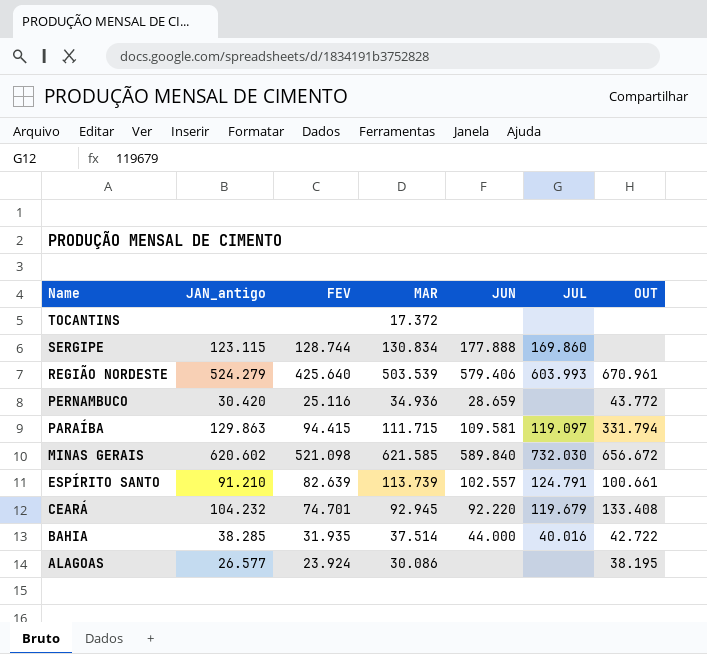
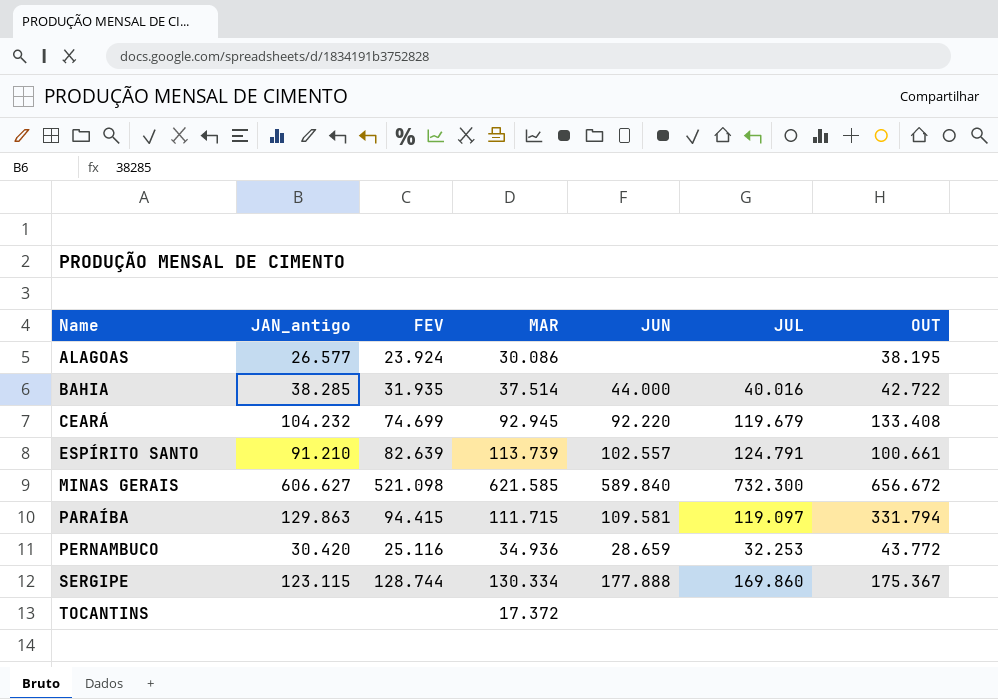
row order: Name descending -> Name ascending
row REGIÃO NORDESTE: 524.279 | 425.640 | 503.539 | 579.406 | 603.993 | 670.961 -> none
CEARÁ | FEV: 74.701 -> 74.699
MINAS GERAIS | JAN_antigo: 620.602 -> 606.627
MINAS GERAIS | JUL: 732.030 -> 732.300
PERNAMBUCO | JUL: none -> 32.253
SERGIPE | MAR: 130.834 -> 130.334
SERGIPE | OUT: none -> 175.367

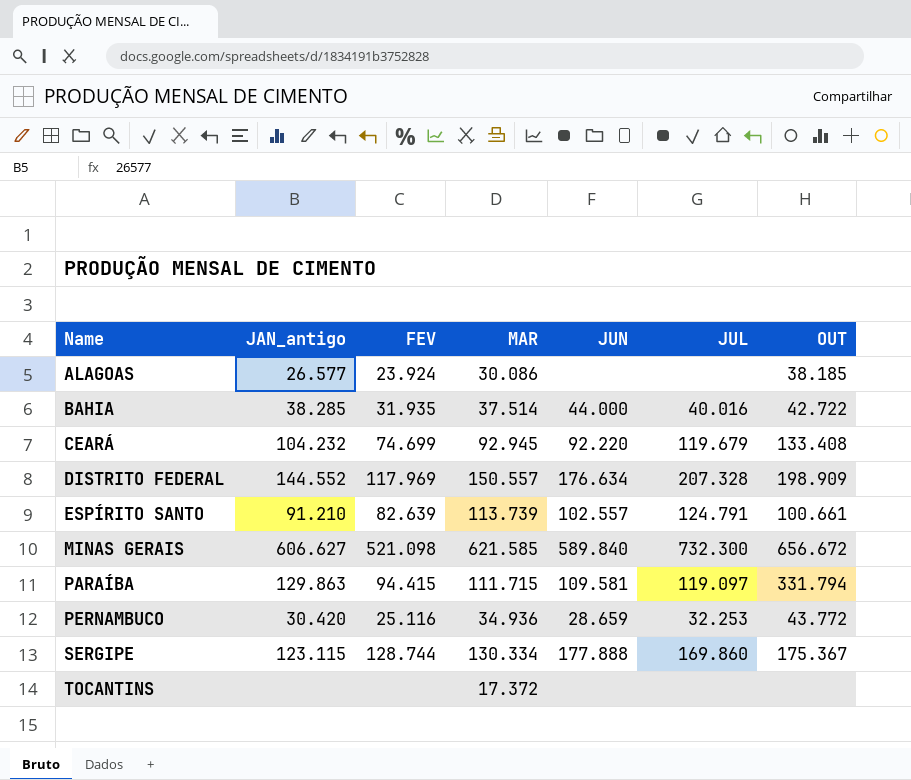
ALAGOAS | OUT: 38.195 -> 38.185
row DISTRITO FEDERAL: none -> 144.552 | 117.969 | 150.557 | 176.634 | 207.328 | 198.909

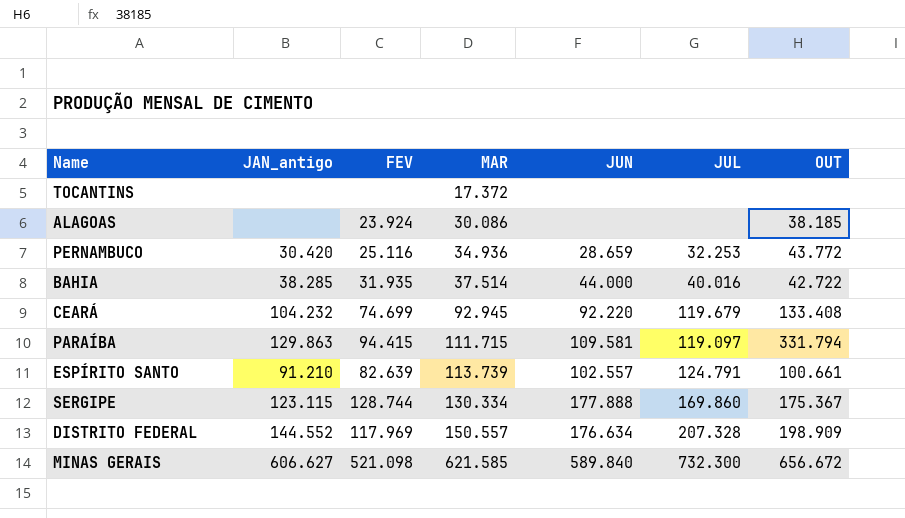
row order: Name ascending -> MAR ascending
ALAGOAS | JAN_antigo: 26.577 -> none

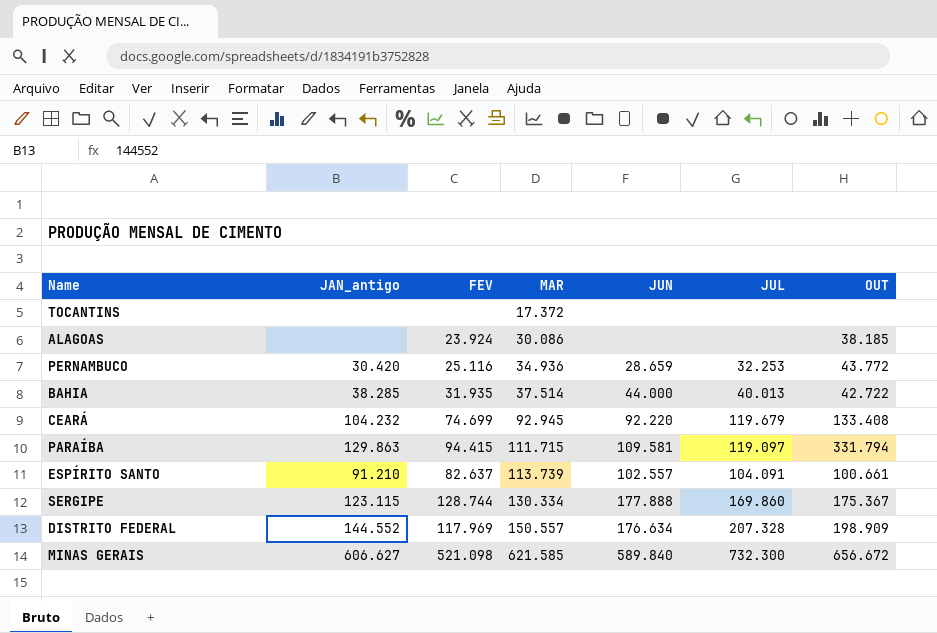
BAHIA | JUL: 40.016 -> 40.013
ESPÍRITO SANTO | FEV: 82.639 -> 82.637
ESPÍRITO SANTO | JUL: 124.791 -> 104.091

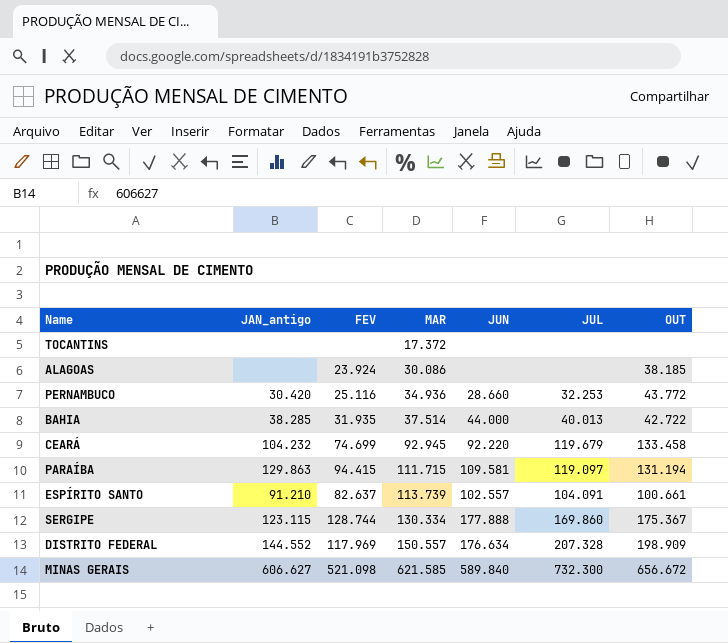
PERNAMBUCO | JUN: 28.659 -> 28.660
CEARÁ | OUT: 133.408 -> 133.458
PARAÍBA | OUT: 331.794 -> 131.194

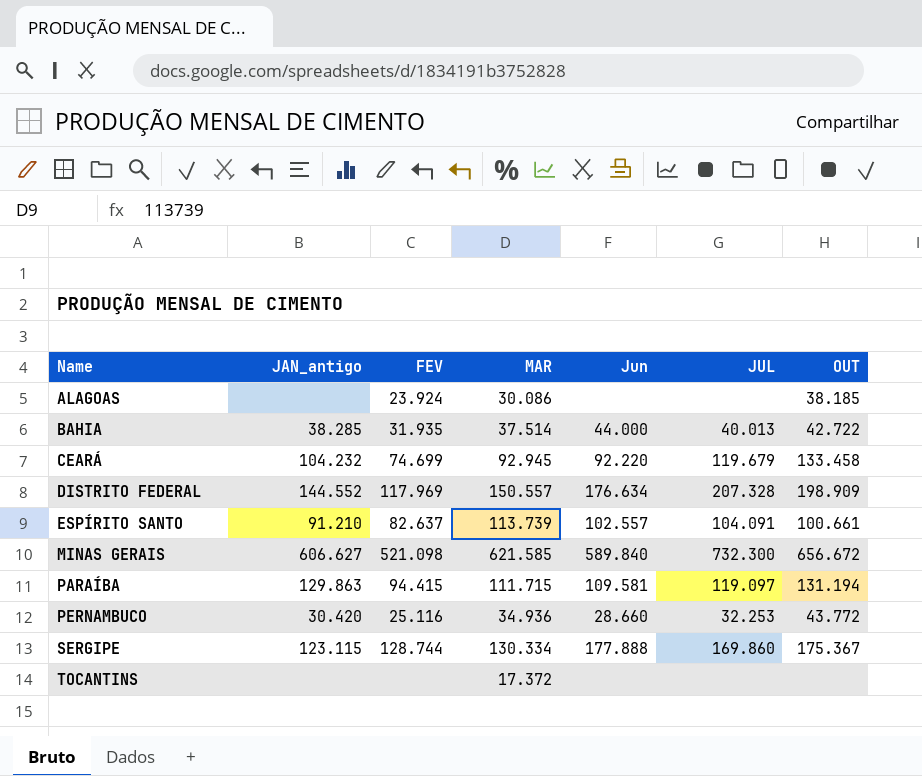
row order: MAR ascending -> Name ascending
column name: JUN -> Jun

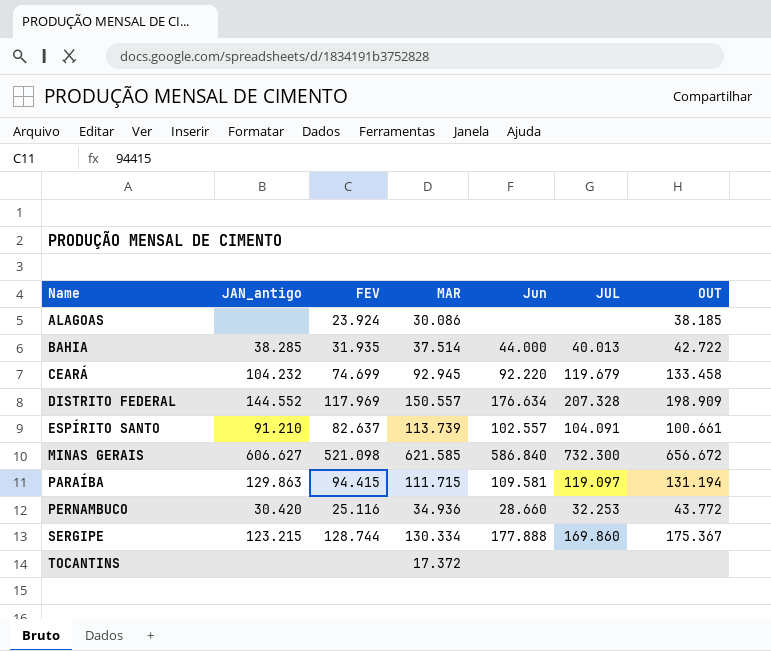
MINAS GERAIS | Jun: 589.840 -> 586.840
SERGIPE | JAN_antigo: 123.115 -> 123.215

